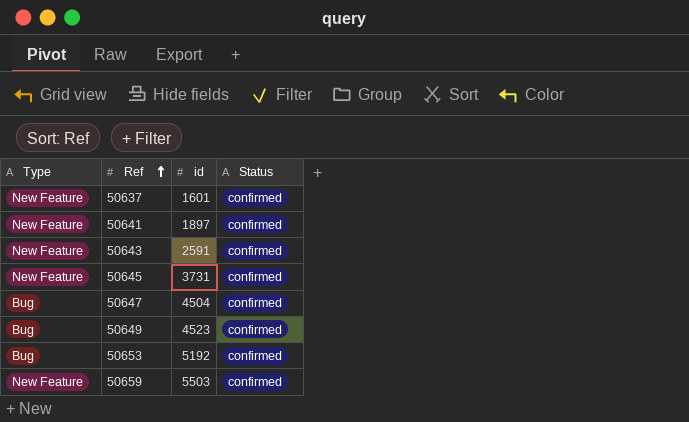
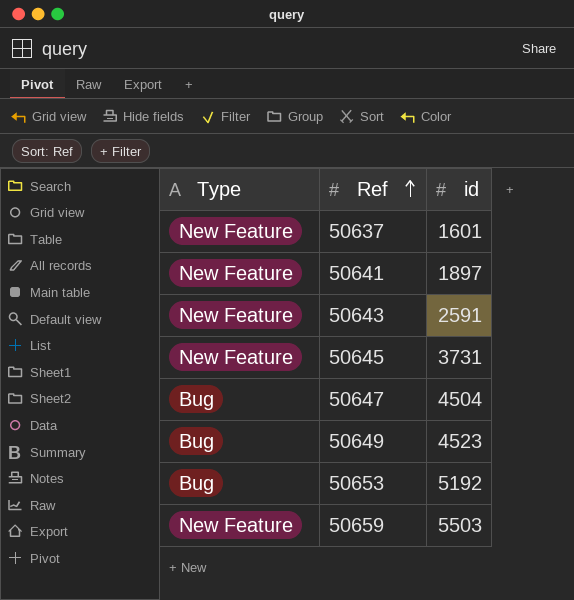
column Status | position: 4 -> none

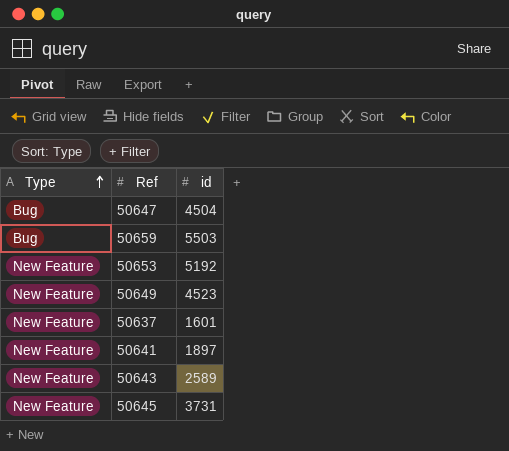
row order: Ref ascending -> Type ascending
50659 | Type: New Feature -> Bug
50653 | Type: Bug -> New Feature
50649 | Type: Bug -> New Feature
50643 | id: 2591 -> 2589

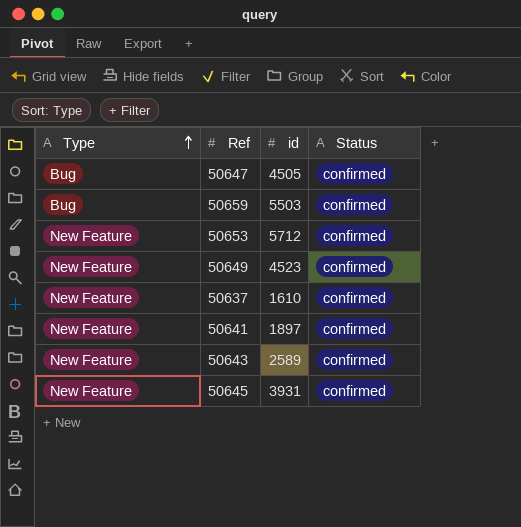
column Status | position: none -> 4
50647 | id: 4504 -> 4505
50653 | id: 5192 -> 5712
50637 | id: 1601 -> 1610
50645 | id: 3731 -> 3931

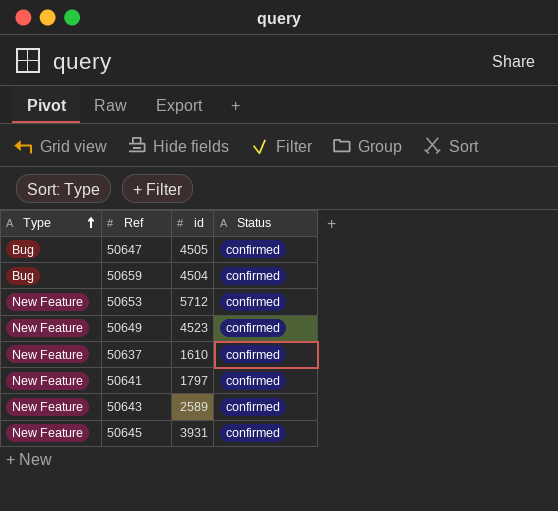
50659 | id: 5503 -> 4504
50641 | id: 1897 -> 1797

